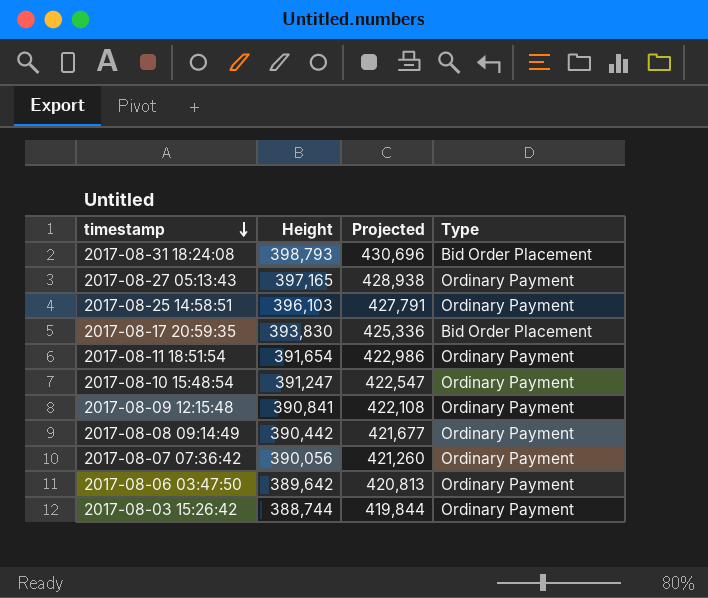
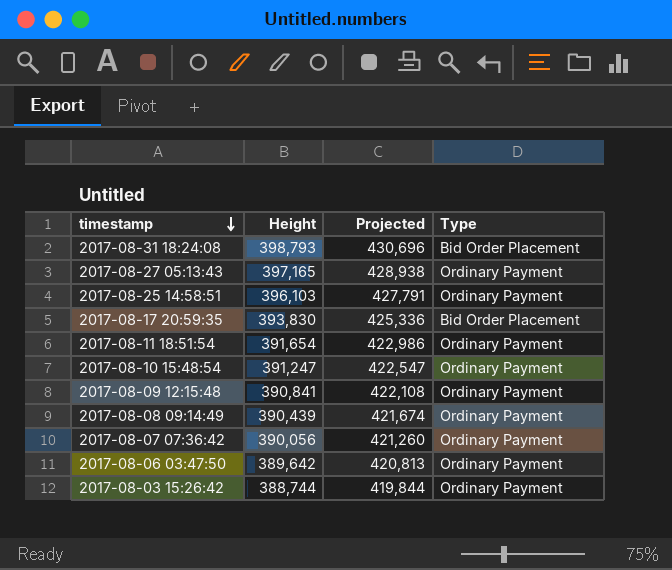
2017-08-08 09:14:49 | Height: 390,442 -> 390,439
2017-08-08 09:14:49 | Projected: 421,677 -> 421,674

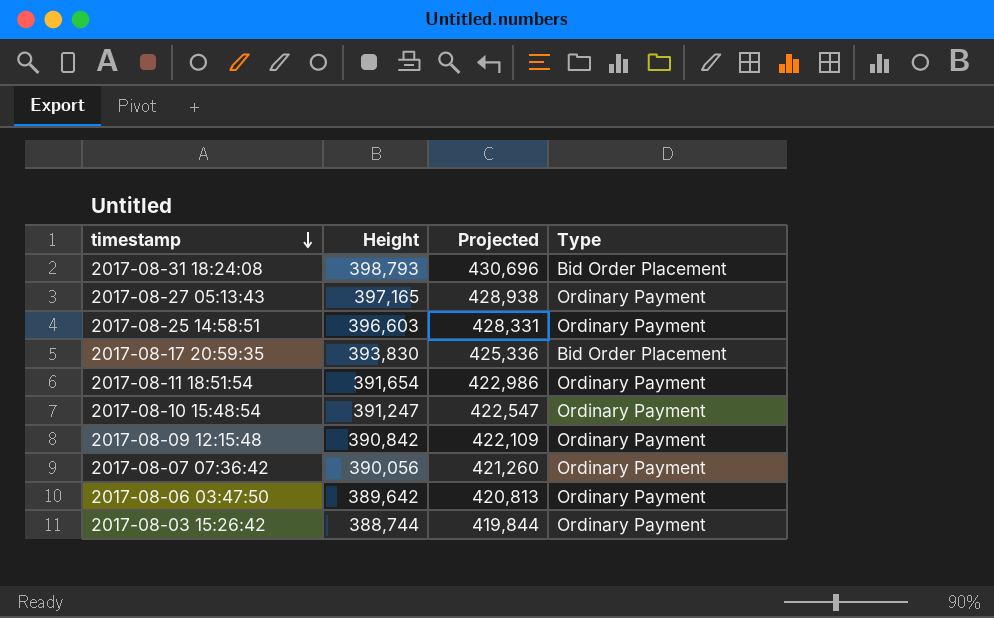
row 2017-08-08 09:14:49: 390,439 | 421,674 | Ordinary Payment -> none
2017-08-25 14:58:51 | Height: 396,103 -> 396,603
2017-08-25 14:58:51 | Projected: 427,791 -> 428,331
2017-08-09 12:15:48 | Height: 390,841 -> 390,842
2017-08-09 12:15:48 | Projected: 422,108 -> 422,109

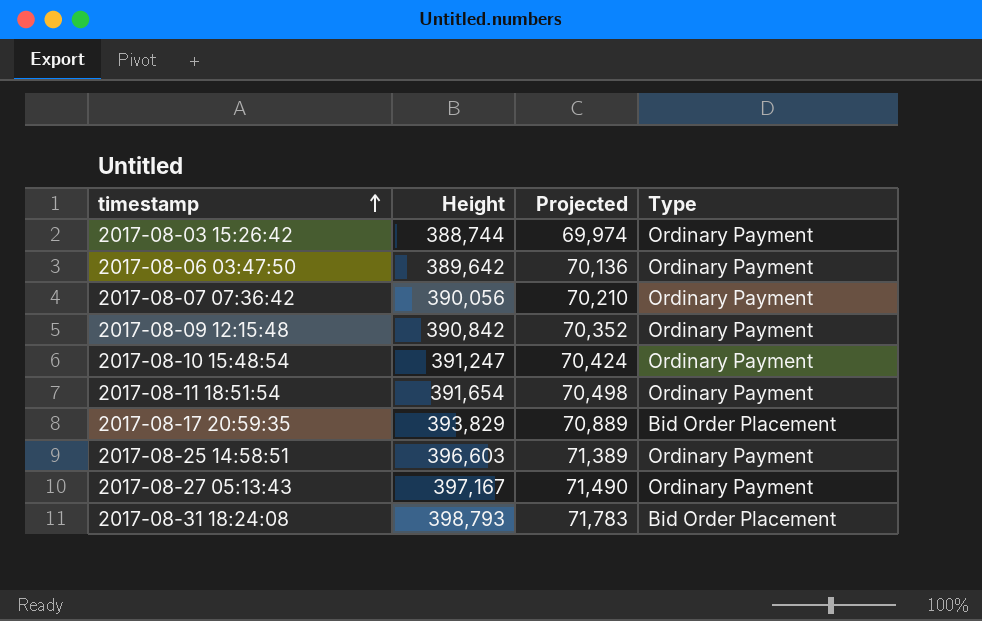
row order: timestamp descending -> timestamp ascending
column Projected | formula: [Height] * 1.08 -> [Height] * 0.18
2017-08-17 20:59:35 | Height: 393,830 -> 393,829
2017-08-27 05:13:43 | Height: 397,165 -> 397,167

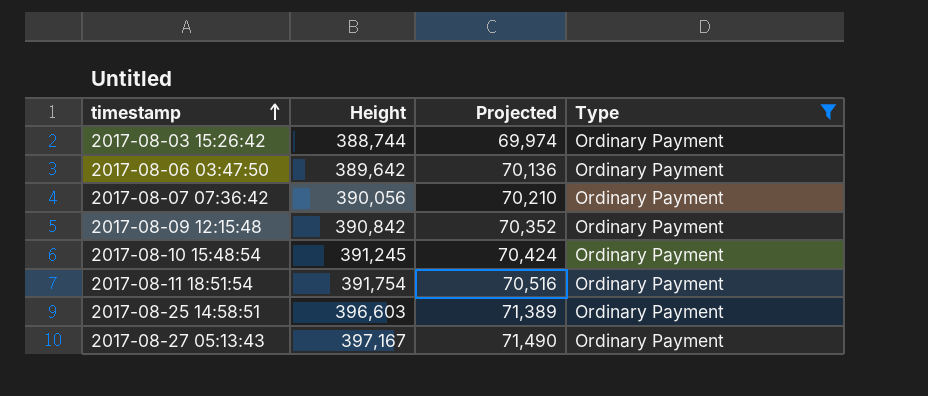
filter: none -> Type = Ordinary Payment
2017-08-10 15:48:54 | Height: 391,247 -> 391,245
2017-08-11 18:51:54 | Height: 391,654 -> 391,754
2017-08-11 18:51:54 | Projected: 70,498 -> 70,516

